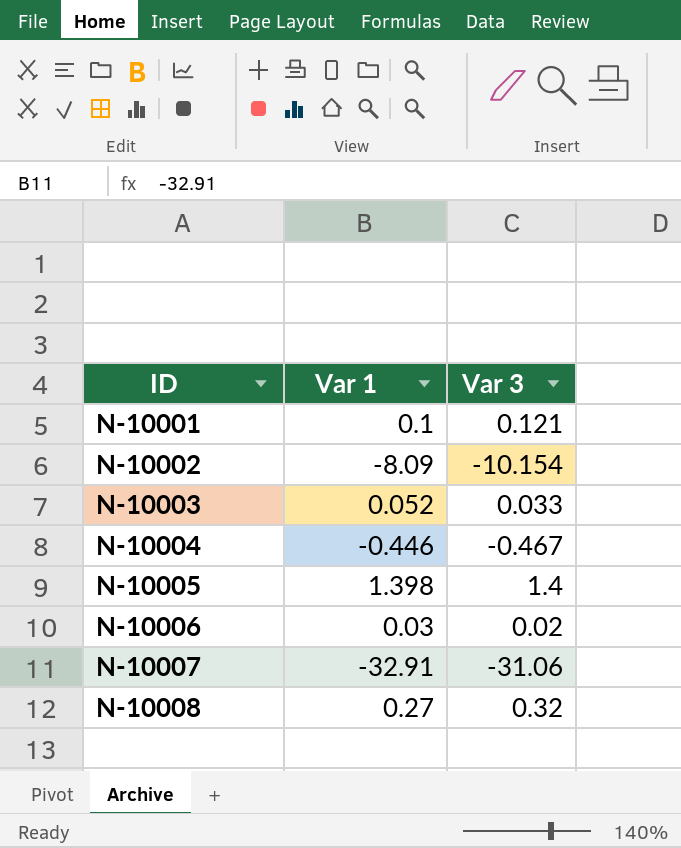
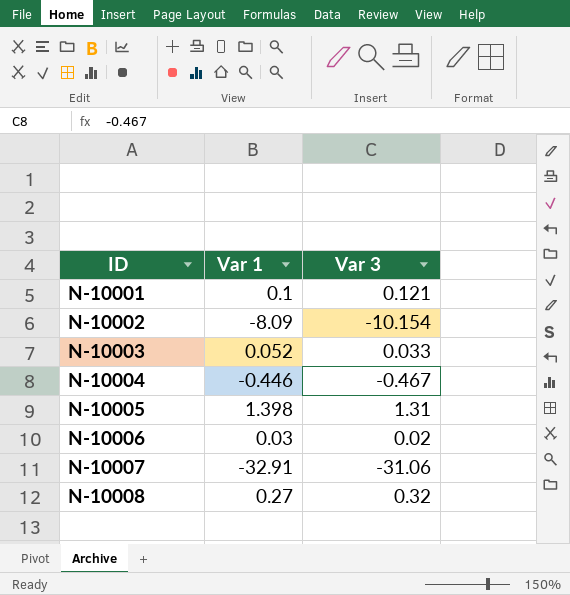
N-10005 | Var 3: 1.4 -> 1.31

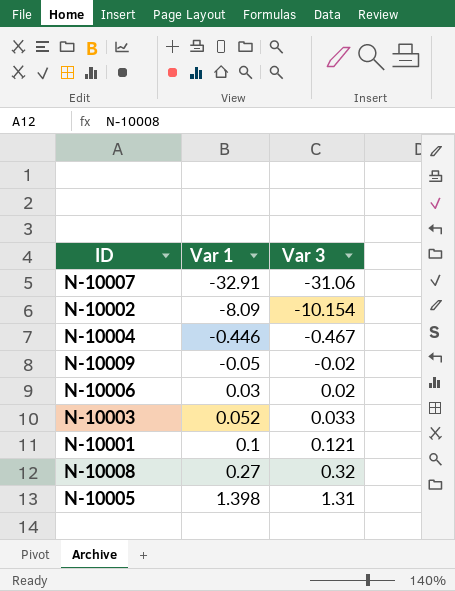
row order: ID ascending -> Var 1 ascending
row N-10009: none -> -0.05 | -0.02

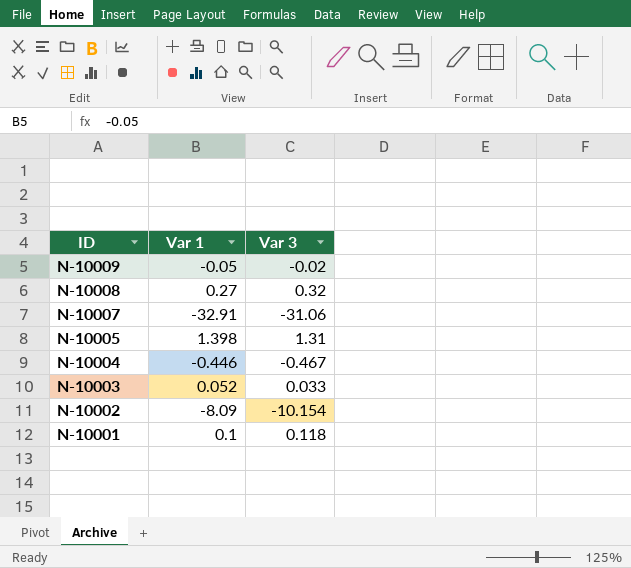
row order: Var 1 ascending -> ID descending
row N-10006: 0.03 | 0.02 -> none
N-10001 | Var 3: 0.121 -> 0.118

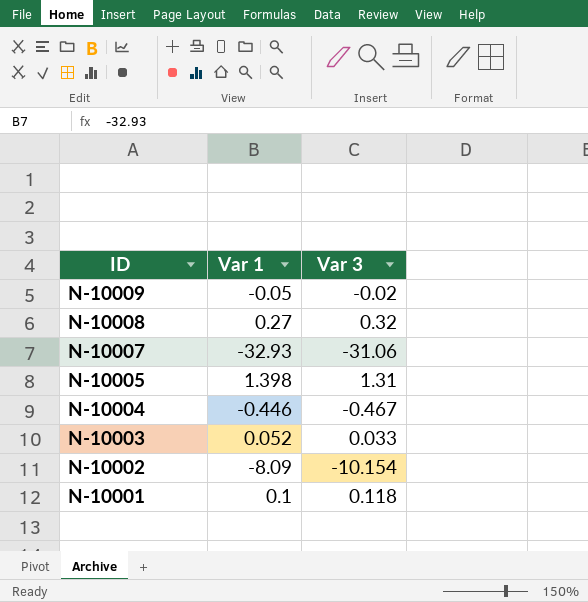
N-10007 | Var 1: -32.91 -> -32.93

